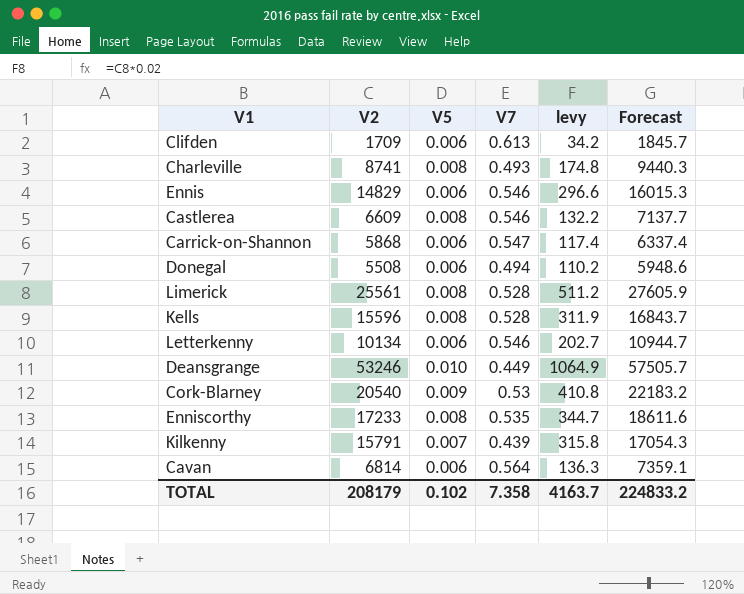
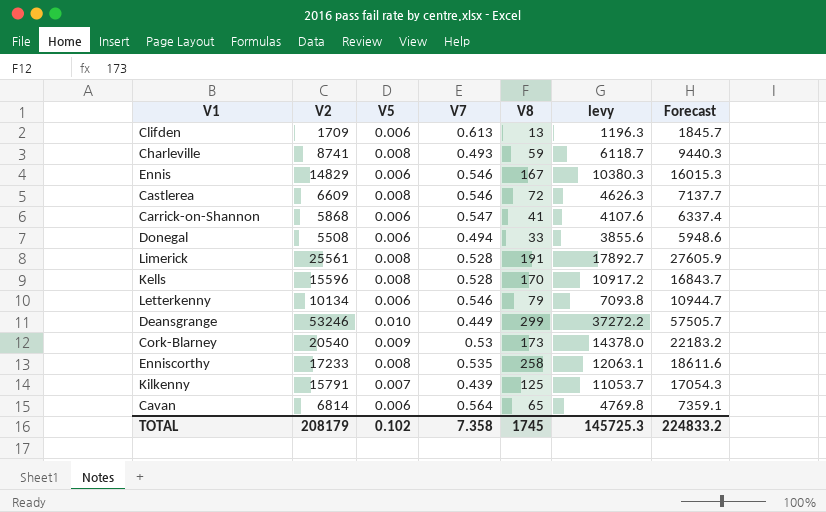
column V8 | position: none -> 5
column levy | formula: [V2] * 0.02 -> [V2] * 0.7
TOTAL | levy: 4163.7 -> 145725.3

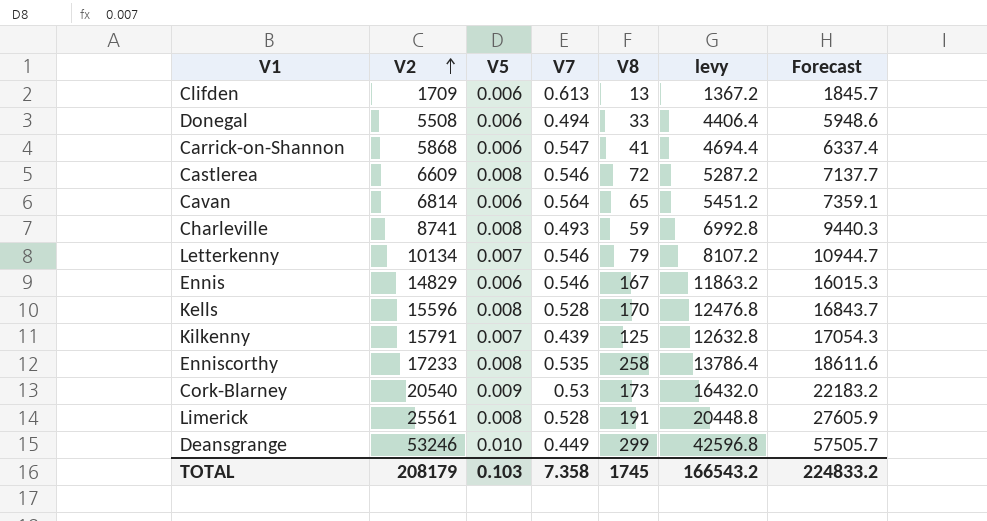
row order: none -> V2 ascending
column levy | formula: [V2] * 0.7 -> [V2] * 0.8
Letterkenny | V5: 0.006 -> 0.007
TOTAL | V5: 0.102 -> 0.103
TOTAL | levy: 145725.3 -> 166543.2

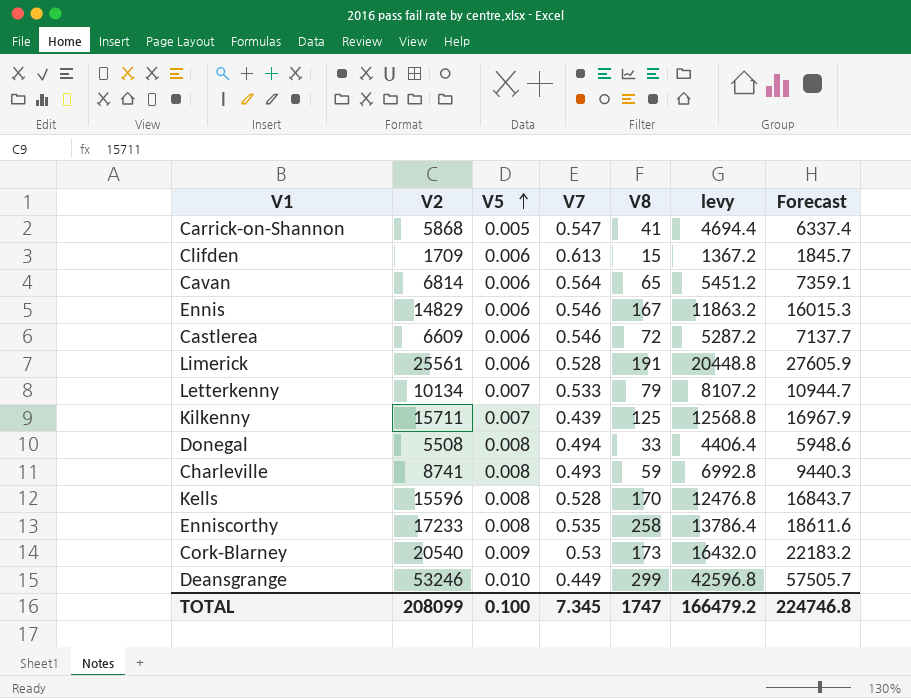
row order: V2 ascending -> V5 ascending
Carrick-on-Shannon | V5: 0.006 -> 0.005
Clifden | V8: 13 -> 15
Castlerea | V5: 0.008 -> 0.006
Limerick | V5: 0.008 -> 0.006
Letterkenny | V7: 0.546 -> 0.533
Kilkenny | V2: 15791 -> 15711
Kilkenny | levy: 12632.8 -> 12568.8
Kilkenny | Forecast: 17054.3 -> 16967.9
Donegal | V5: 0.006 -> 0.008
TOTAL | V2: 208179 -> 208099
TOTAL | V5: 0.103 -> 0.100
TOTAL | V7: 7.358 -> 7.345
TOTAL | V8: 1745 -> 1747
TOTAL | levy: 166543.2 -> 166479.2
TOTAL | Forecast: 224833.2 -> 224746.8

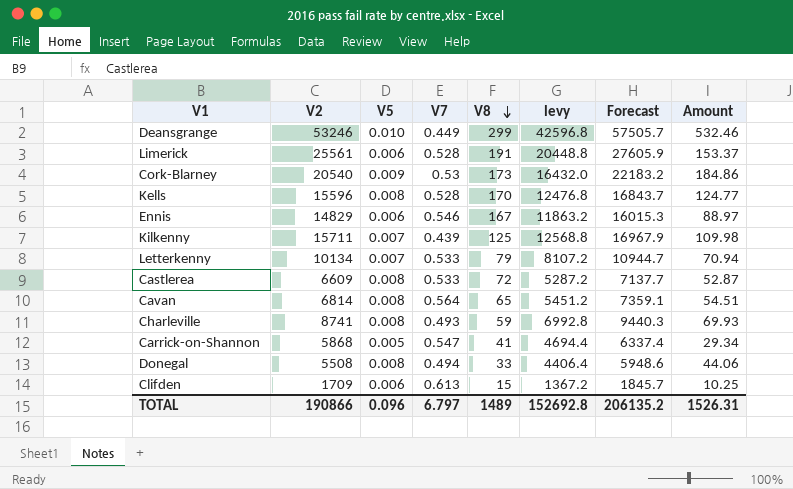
row order: V5 ascending -> V8 descending
column Amount | formula: none -> [V2] * [V5]
row Enniscorthy: 17233 | 0.008 | 0.535 | 258 | 13786.4 | 18611.6 -> none
Castlerea | V5: 0.006 -> 0.008
Castlerea | V7: 0.546 -> 0.533
Cavan | V5: 0.006 -> 0.008
TOTAL | V2: 208099 -> 190866
TOTAL | V5: 0.100 -> 0.096
TOTAL | V7: 7.345 -> 6.797
TOTAL | V8: 1747 -> 1489
TOTAL | levy: 166479.2 -> 152692.8
TOTAL | Forecast: 224746.8 -> 206135.2

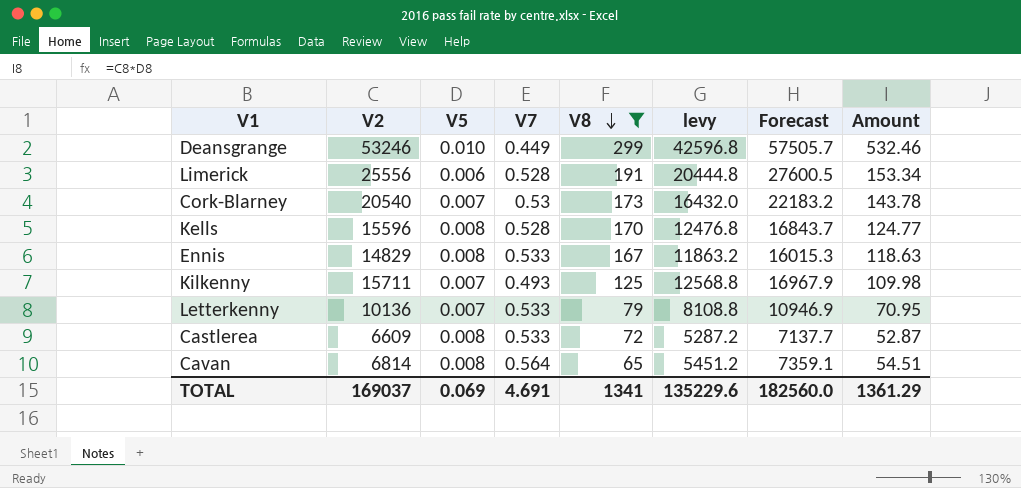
filter: none -> V8 >= 65
Limerick | V2: 25561 -> 25556
Limerick | levy: 20448.8 -> 20444.8
Limerick | Forecast: 27605.9 -> 27600.5
Limerick | Amount: 153.37 -> 153.34
Cork-Blarney | V5: 0.009 -> 0.007
Cork-Blarney | Amount: 184.86 -> 143.78
Ennis | V5: 0.006 -> 0.008
Ennis | V7: 0.546 -> 0.533
Ennis | Amount: 88.97 -> 118.63
Kilkenny | V7: 0.439 -> 0.493
Letterkenny | V2: 10134 -> 10136
Letterkenny | levy: 8107.2 -> 8108.8
Letterkenny | Forecast: 10944.7 -> 10946.9
Letterkenny | Amount: 70.94 -> 70.95
TOTAL | V2: 190866 -> 169037
TOTAL | V5: 0.096 -> 0.069
TOTAL | V7: 6.797 -> 4.691
TOTAL | V8: 1489 -> 1341
TOTAL | levy: 152692.8 -> 135229.6
TOTAL | Forecast: 206135.2 -> 182560.0
TOTAL | Amount: 1526.31 -> 1361.29

